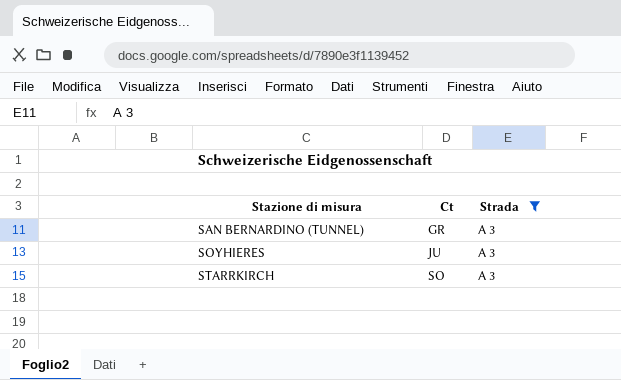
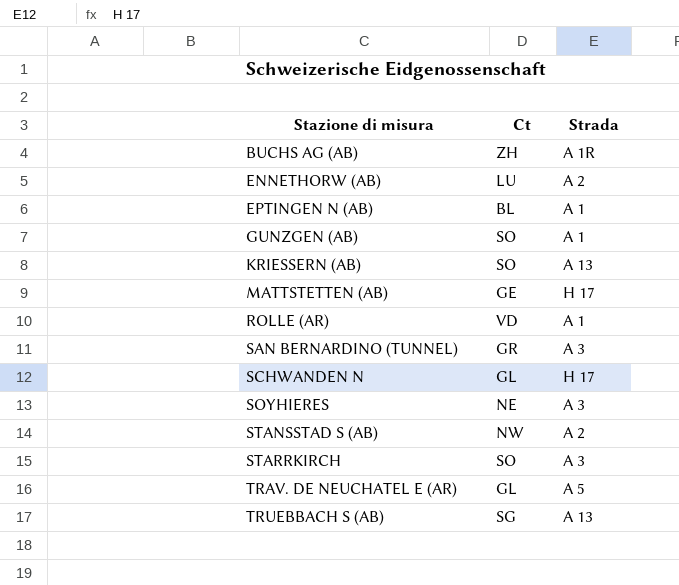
filter: Strada = A 3 -> none
SOYHIERES | Ct: JU -> NE

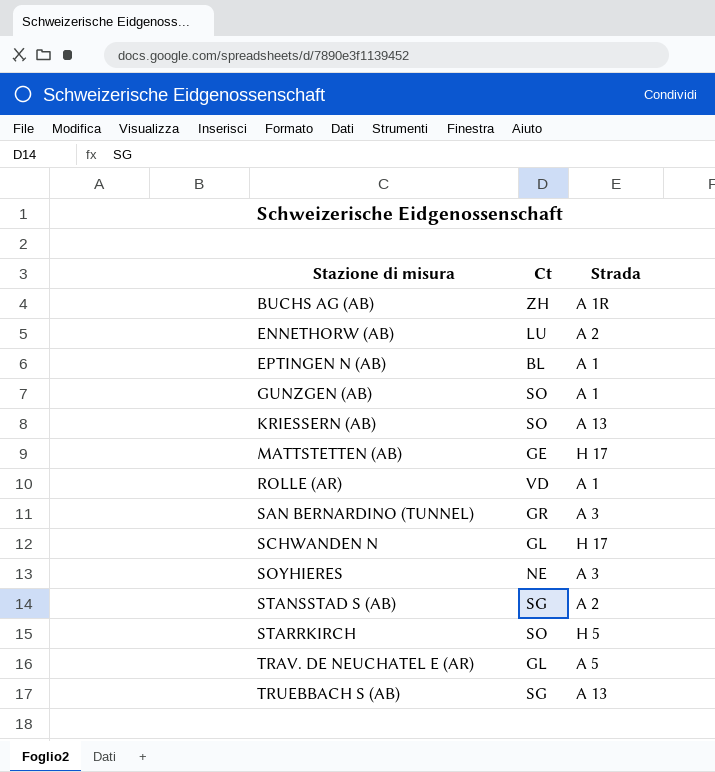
STANSSTAD S (AB) | Ct: NW -> SG
STARRKIRCH | Strada: A 3 -> H 5

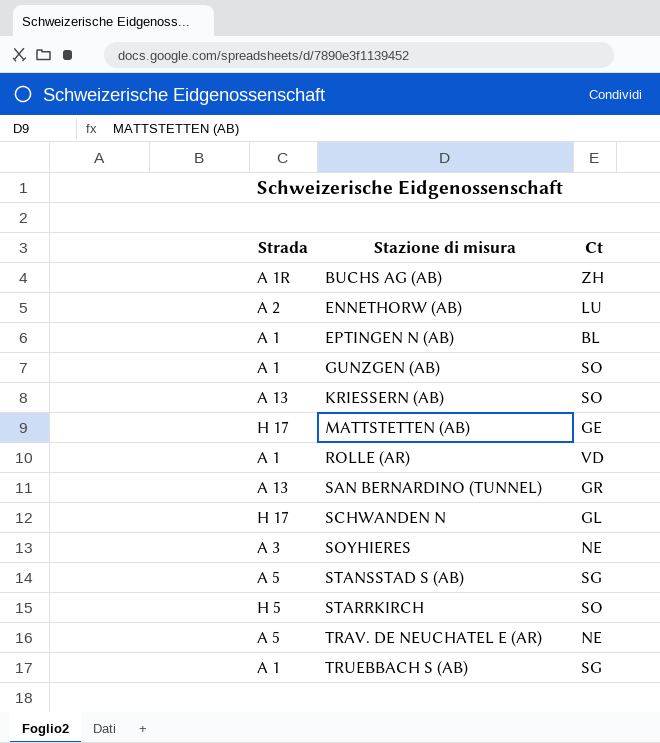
column Strada | position: 3 -> 1
SAN BERNARDINO (TUNNEL) | Strada: A 3 -> A 13
STANSSTAD S (AB) | Strada: A 2 -> A 5
TRAV. DE NEUCHATEL E (AR) | Ct: GL -> NE
TRUEBBACH S (AB) | Strada: A 13 -> A 1

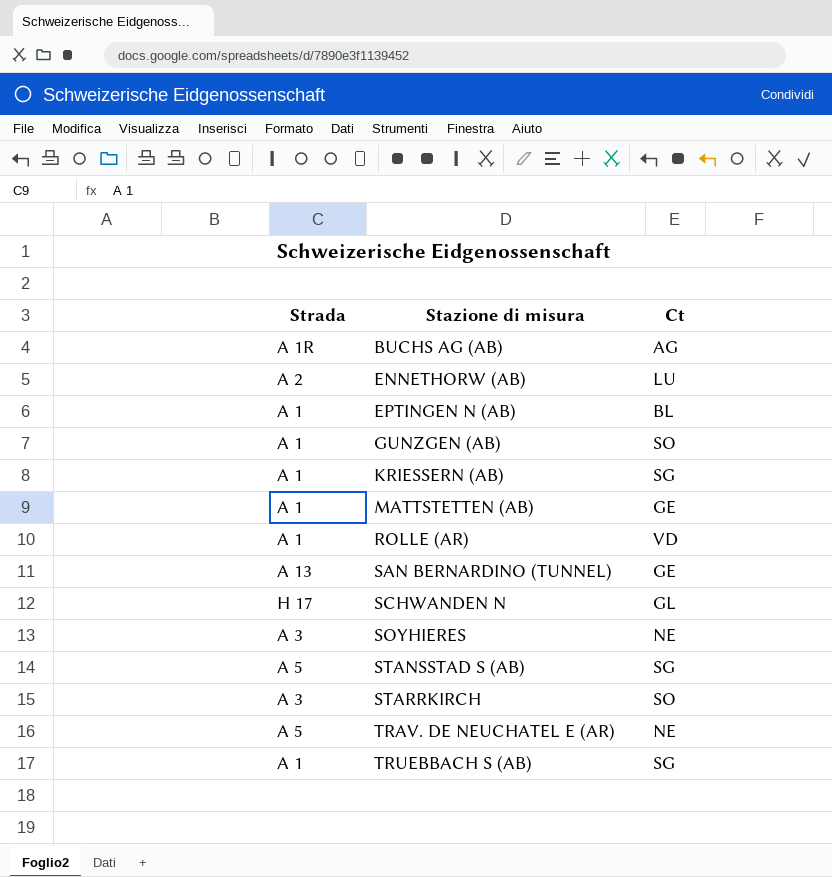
BUCHS AG (AB) | Ct: ZH -> AG
KRIESSERN (AB) | Strada: A 13 -> A 1
KRIESSERN (AB) | Ct: SO -> SG
MATTSTETTEN (AB) | Strada: H 17 -> A 1
SAN BERNARDINO (TUNNEL) | Ct: GR -> GE
STARRKIRCH | Strada: H 5 -> A 3

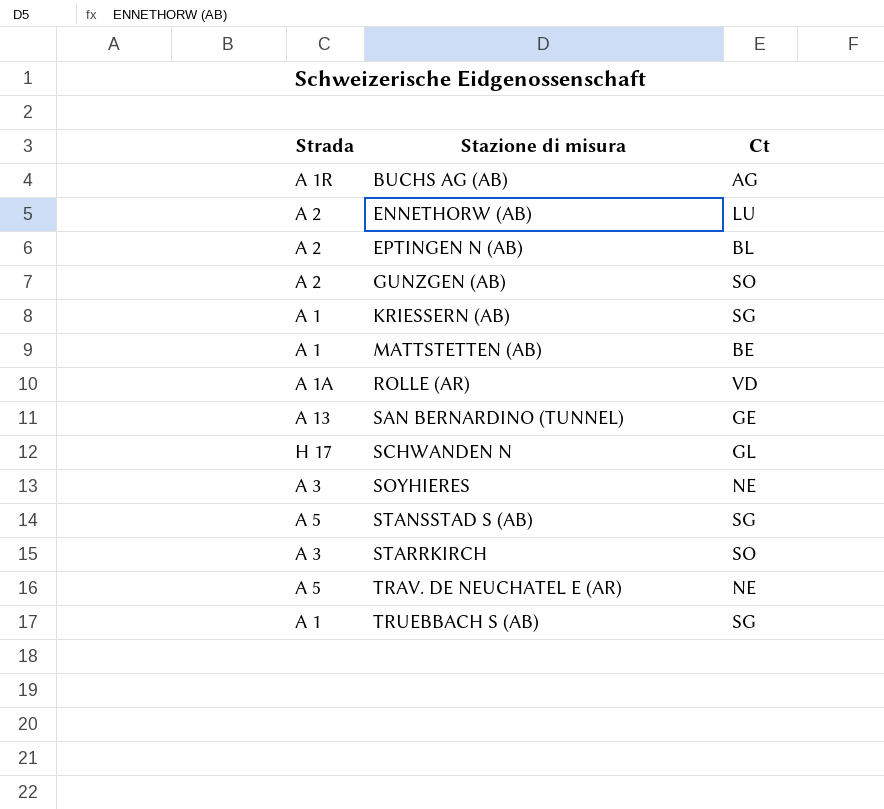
EPTINGEN N (AB) | Strada: A 1 -> A 2
GUNZGEN (AB) | Strada: A 1 -> A 2
MATTSTETTEN (AB) | Ct: GE -> BE
ROLLE (AR) | Strada: A 1 -> A 1A

